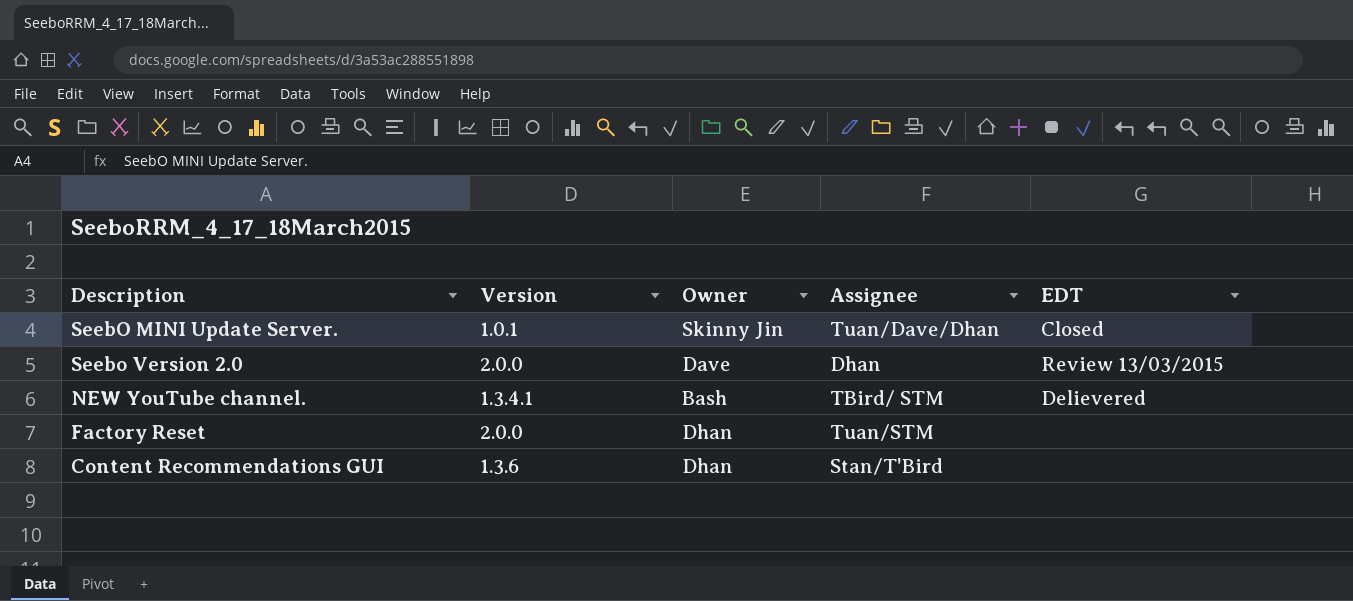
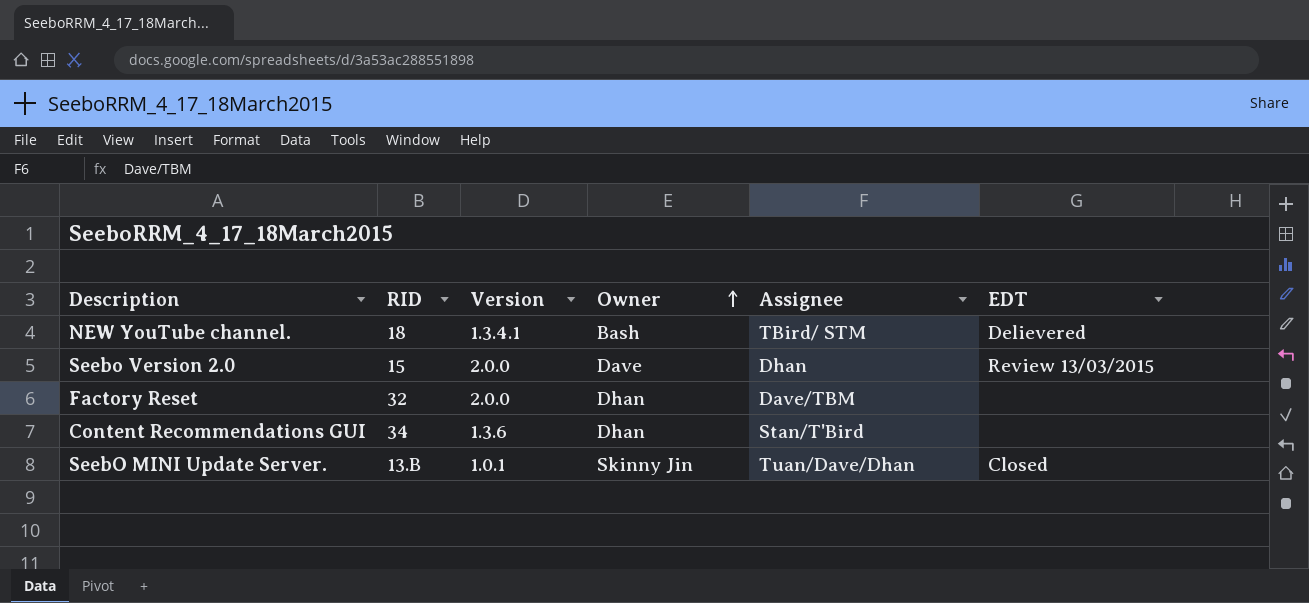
row order: none -> Owner ascending
column RID | position: none -> 2
Factory Reset | Assignee: Tuan/STM -> Dave/TBM

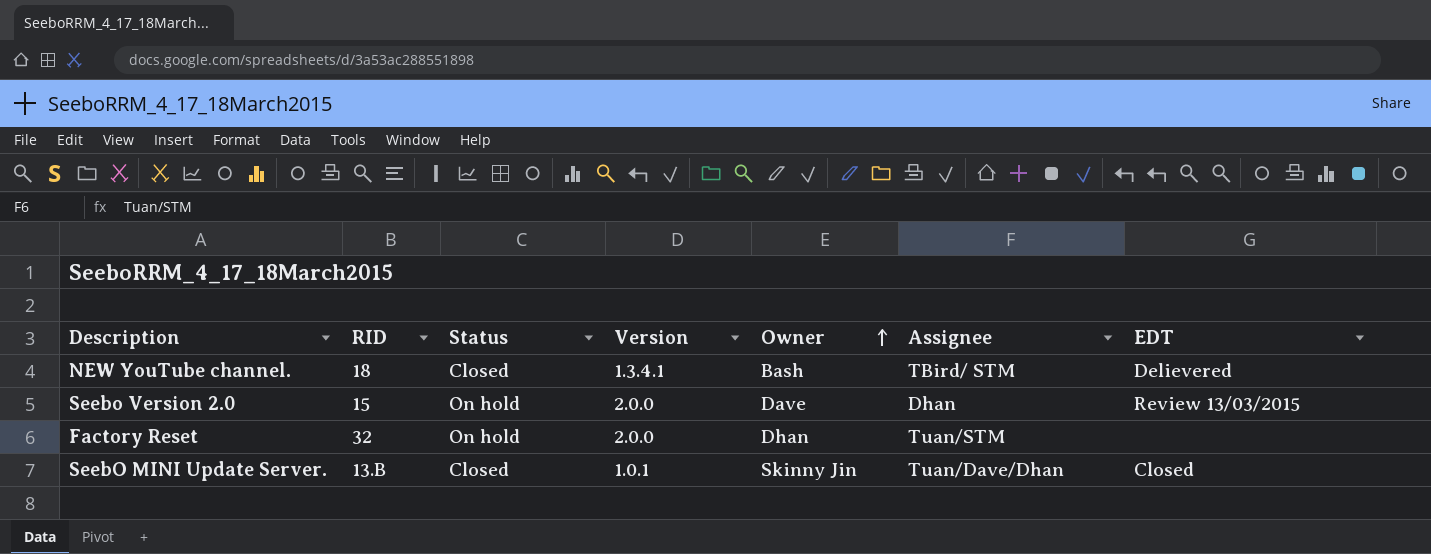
column Status | position: none -> 3
row Content Recommendations GUI: 34 | 1.3.6 | Dhan | Stan/T'Bird | none -> none
Factory Reset | Assignee: Dave/TBM -> Tuan/STM

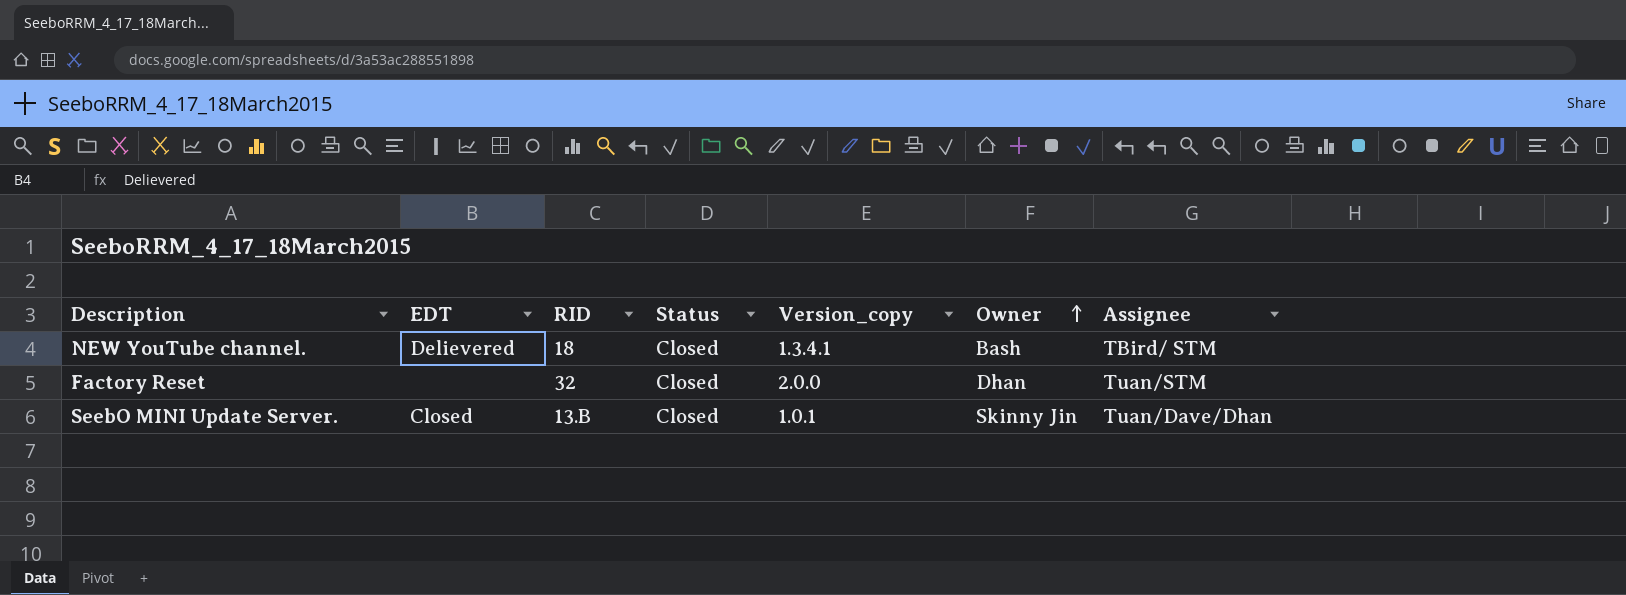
column EDT | position: 7 -> 2
column name: Version -> Version_copy
row Seebo Version 2.0: 15 | On hold | 2.0.0 | Dave | Dhan | Review 13/03/2015 -> none
Factory Reset | Status: On hold -> Closed

